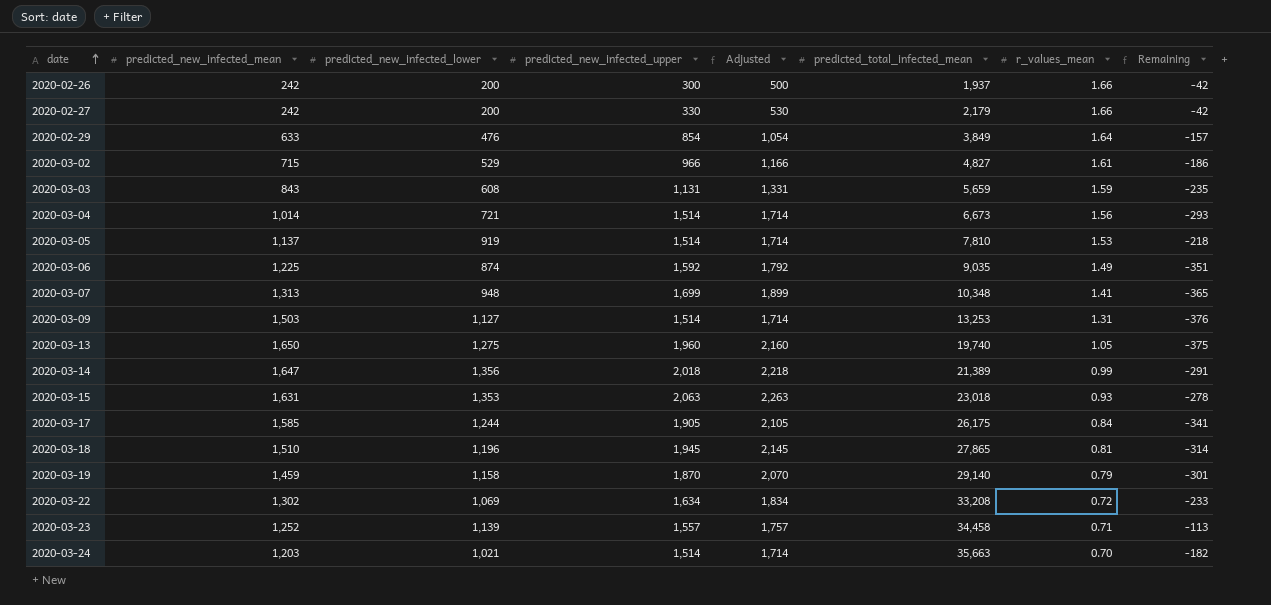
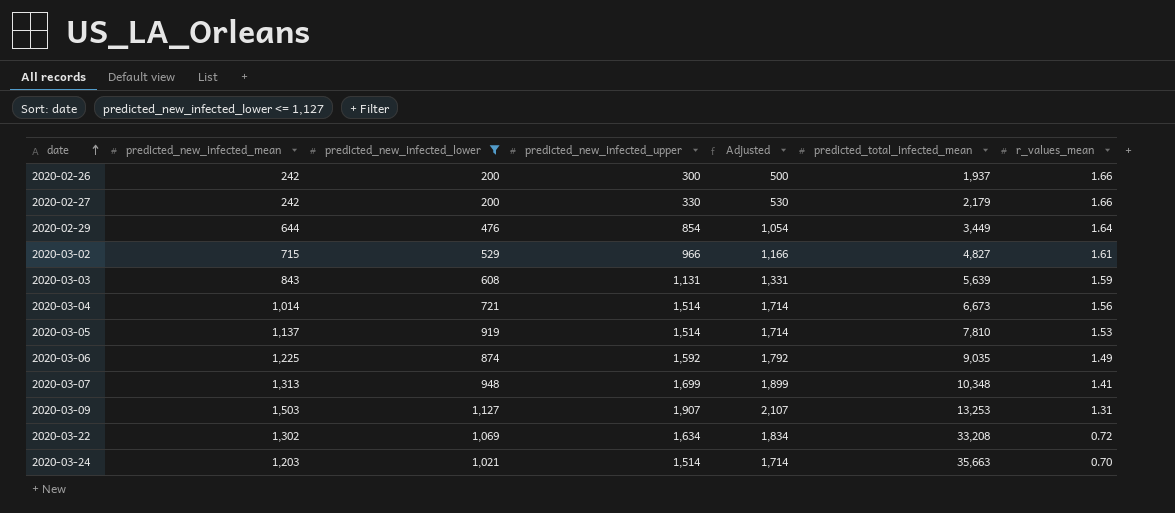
filter: none -> predicted_new_infected_lower <= 1,127
column Remaining | formula: [predicted_new_infected_lower] - [predicted_new_infected_mean] -> none
2020-02-29 | predicted_new_infected_mean: 633 -> 644
2020-02-29 | predicted_total_infected_mean: 3,849 -> 3,449
2020-03-03 | predicted_total_infected_mean: 5,659 -> 5,639
2020-03-09 | predicted_new_infected_upper: 1,514 -> 1,907
2020-03-09 | Adjusted: 1,714 -> 2,107

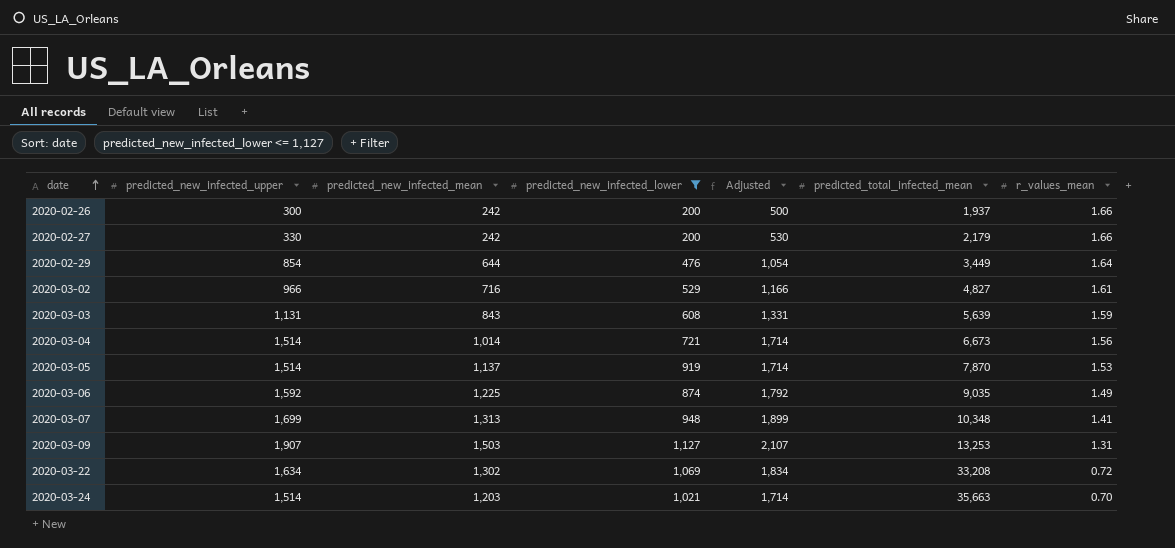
column predicted_new_infected_upper | position: 4 -> 2
2020-03-02 | predicted_new_infected_mean: 715 -> 716
2020-03-05 | predicted_total_infected_mean: 7,810 -> 7,870

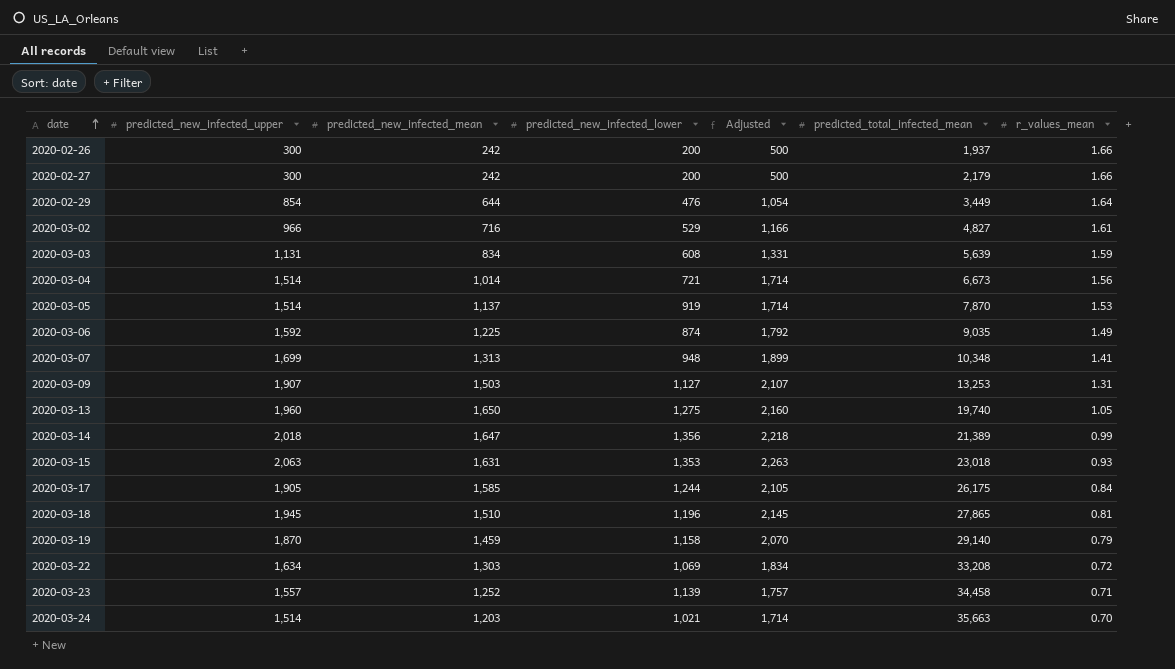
filter: predicted_new_infected_lower <= 1,127 -> none
2020-02-27 | predicted_new_infected_upper: 330 -> 300
2020-02-27 | Adjusted: 530 -> 500
2020-03-03 | predicted_new_infected_mean: 843 -> 834
2020-03-22 | predicted_new_infected_mean: 1,302 -> 1,303

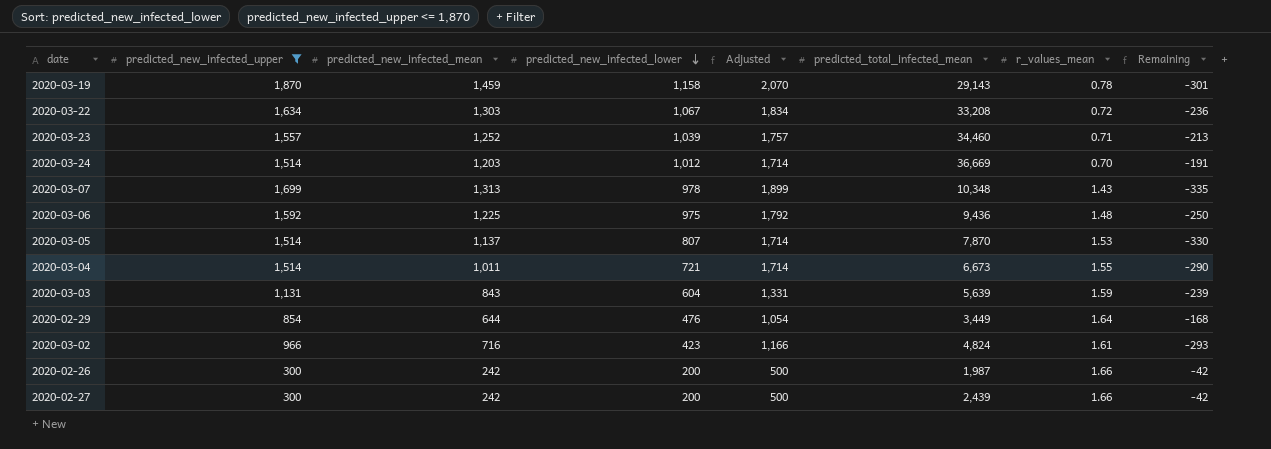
filter: none -> predicted_new_infected_upper <= 1,870
row order: date ascending -> predicted_new_infected_lower descending
column Remaining | formula: none -> [predicted_new_infected_lower] - [predicted_new_infected_mean]
2020-03-19 | predicted_total_infected_mean: 29,140 -> 29,143
2020-03-19 | r_values_mean: 0.79 -> 0.78
2020-03-22 | predicted_new_infected_lower: 1,069 -> 1,067
2020-03-23 | predicted_new_infected_lower: 1,139 -> 1,039
2020-03-23 | predicted_total_infected_mean: 34,458 -> 34,460
2020-03-24 | predicted_new_infected_lower: 1,021 -> 1,012
2020-03-24 | predicted_total_infected_mean: 35,663 -> 36,669
2020-03-07 | predicted_new_infected_lower: 948 -> 978
2020-03-07 | r_values_mean: 1.41 -> 1.43
2020-03-06 | predicted_new_infected_lower: 874 -> 975
2020-03-06 | predicted_total_infected_mean: 9,035 -> 9,436
2020-03-06 | r_values_mean: 1.49 -> 1.48
2020-03-05 | predicted_new_infected_lower: 919 -> 807
2020-03-04 | predicted_new_infected_mean: 1,014 -> 1,011
2020-03-04 | r_values_mean: 1.56 -> 1.55
2020-03-03 | predicted_new_infected_mean: 834 -> 843
2020-03-03 | predicted_new_infected_lower: 608 -> 604
2020-03-02 | predicted_new_infected_lower: 529 -> 423
2020-03-02 | predicted_total_infected_mean: 4,827 -> 4,824
2020-02-26 | predicted_total_infected_mean: 1,937 -> 1,987
2020-02-27 | predicted_total_infected_mean: 2,179 -> 2,439

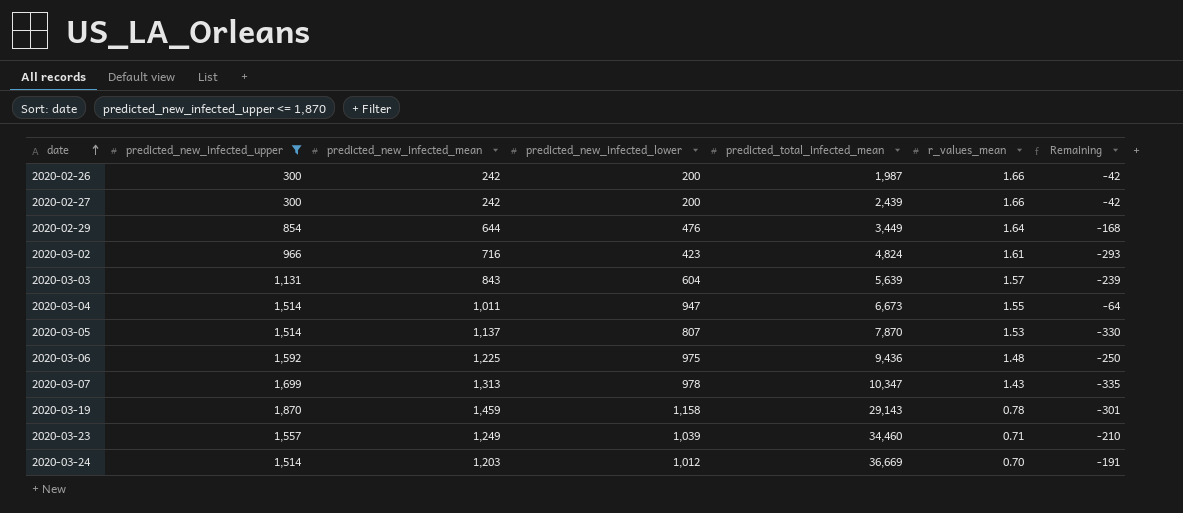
row order: predicted_new_infected_lower descending -> date ascending
column Adjusted | formula: [predicted_new_infected_upper] + 200 -> none
row 2020-03-22: 1,634 | 1,303 | 1,067 | 1,834 | 33,208 | 0.72 | -236 -> none
2020-03-03 | r_values_mean: 1.59 -> 1.57
2020-03-04 | predicted_new_infected_lower: 721 -> 947
2020-03-04 | Remaining: -290 -> -64
2020-03-07 | predicted_total_infected_mean: 10,348 -> 10,347
2020-03-23 | predicted_new_infected_mean: 1,252 -> 1,249
2020-03-23 | Remaining: -213 -> -210

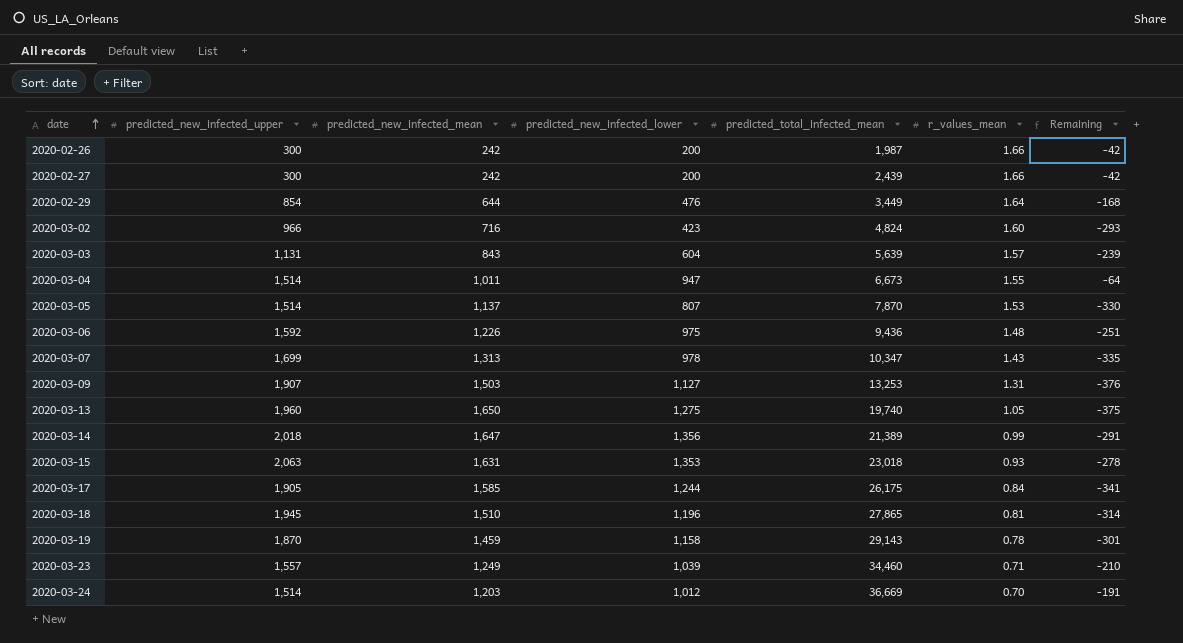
filter: predicted_new_infected_upper <= 1,870 -> none
2020-03-02 | r_values_mean: 1.61 -> 1.60
2020-03-06 | predicted_new_infected_mean: 1,225 -> 1,226
2020-03-06 | Remaining: -250 -> -251

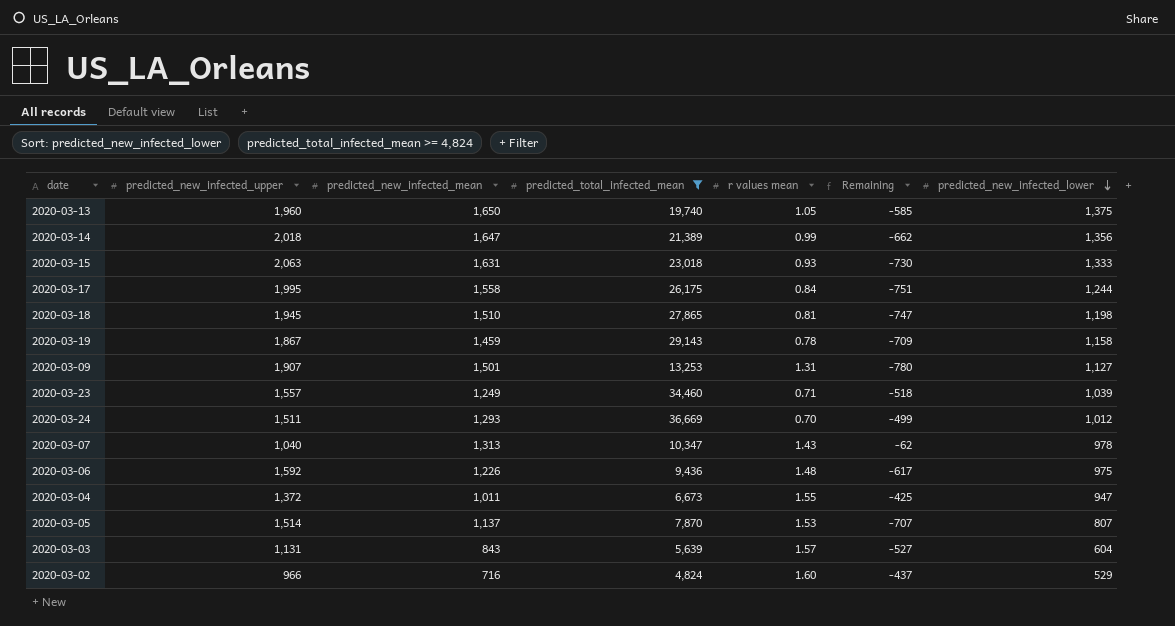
filter: none -> predicted_total_infected_mean >= 4,824
row order: date ascending -> predicted_new_infected_lower descending
column name: r_values_mean -> r values mean
column Remaining | formula: [predicted_new_infected_lower] - [predicted_new_infected_mean] -> [predicted_new_infected_lower] - [predicted_new_infected_upper]
column predicted_new_infected_lower | position: 4 -> 7
2020-03-13 | predicted_new_infected_lower: 1,275 -> 1,375
2020-03-15 | predicted_new_infected_lower: 1,353 -> 1,333
2020-03-17 | predicted_new_infected_upper: 1,905 -> 1,995
2020-03-17 | predicted_new_infected_mean: 1,585 -> 1,558
2020-03-18 | predicted_new_infected_lower: 1,196 -> 1,198
2020-03-19 | predicted_new_infected_upper: 1,870 -> 1,867
2020-03-09 | predicted_new_infected_mean: 1,503 -> 1,501
2020-03-24 | predicted_new_infected_upper: 1,514 -> 1,511
2020-03-24 | predicted_new_infected_mean: 1,203 -> 1,293
2020-03-07 | predicted_new_infected_upper: 1,699 -> 1,040
2020-03-04 | predicted_new_infected_upper: 1,514 -> 1,372
2020-03-02 | predicted_new_infected_lower: 423 -> 529

